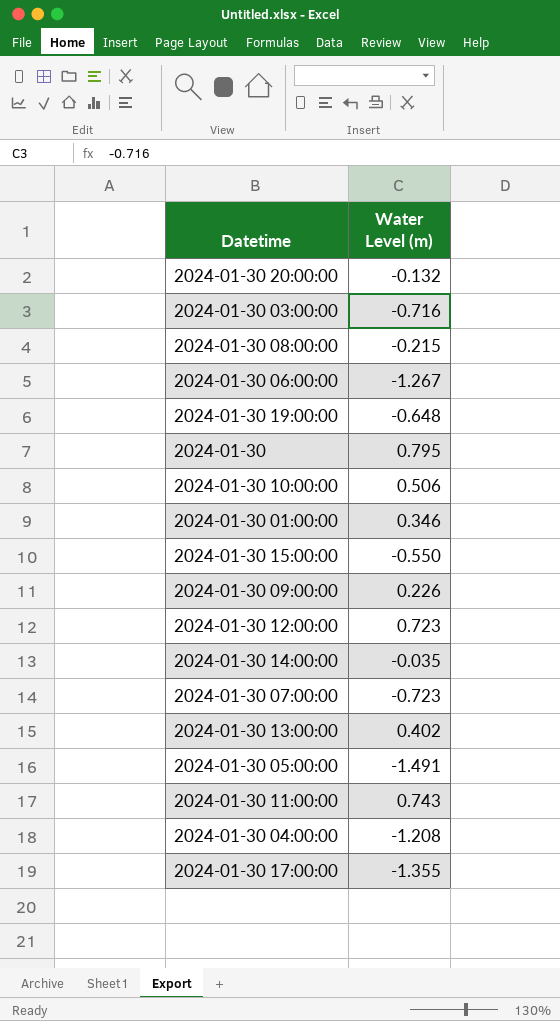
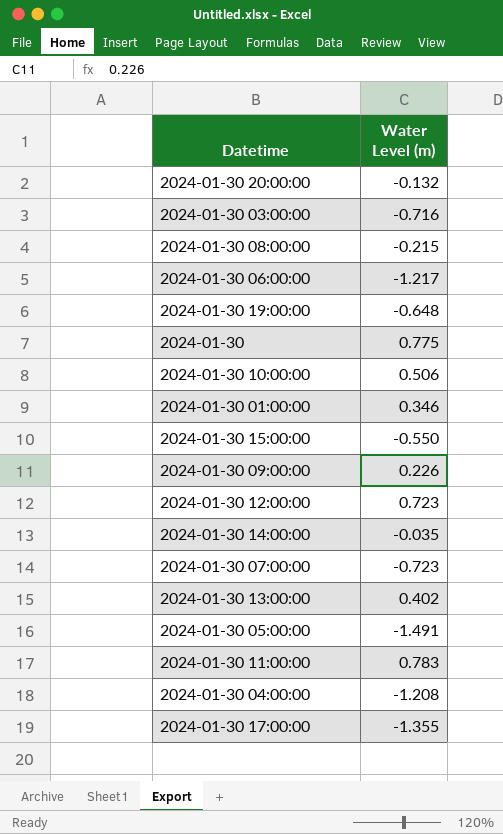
2024-01-30 06:00:00 | Water Level (m): -1.267 -> -1.217
2024-01-30 | Water Level (m): 0.795 -> 0.775
2024-01-30 11:00:00 | Water Level (m): 0.743 -> 0.783

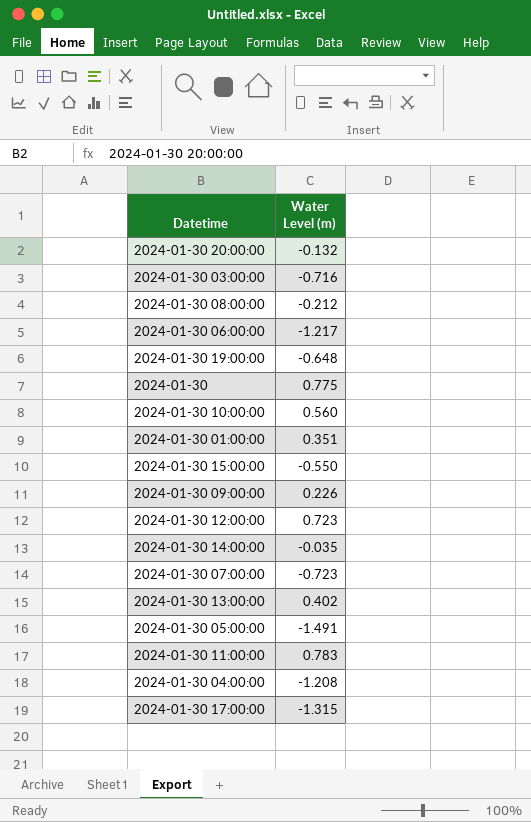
2024-01-30 08:00:00 | Water Level (m): -0.215 -> -0.212
2024-01-30 10:00:00 | Water Level (m): 0.506 -> 0.560
2024-01-30 01:00:00 | Water Level (m): 0.346 -> 0.351
2024-01-30 17:00:00 | Water Level (m): -1.355 -> -1.315

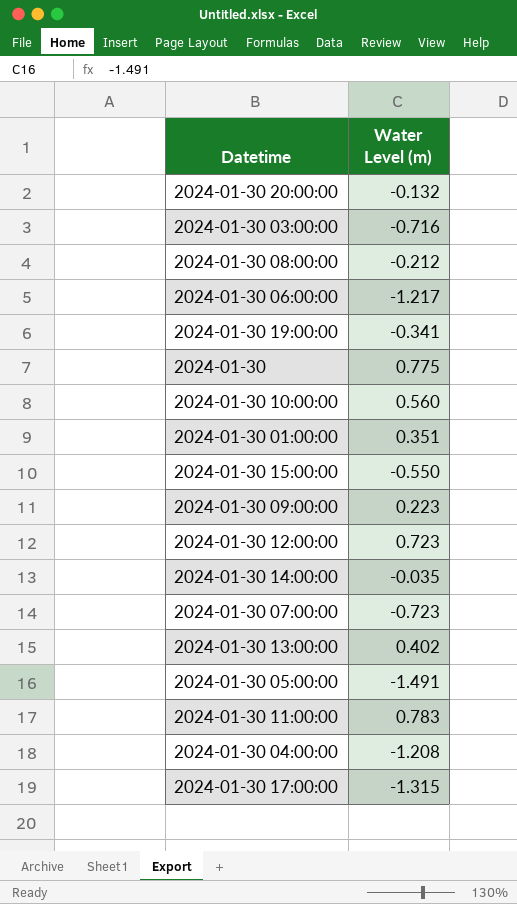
2024-01-30 19:00:00 | Water Level (m): -0.648 -> -0.341
2024-01-30 09:00:00 | Water Level (m): 0.226 -> 0.223

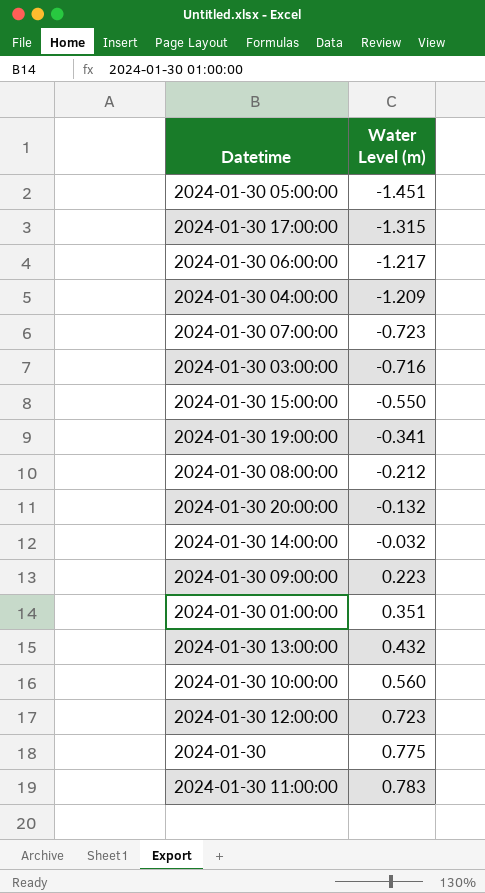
row order: none -> Water Level (m) ascending
2024-01-30 05:00:00 | Water Level (m): -1.491 -> -1.451
2024-01-30 04:00:00 | Water Level (m): -1.208 -> -1.209
2024-01-30 14:00:00 | Water Level (m): -0.035 -> -0.032
2024-01-30 13:00:00 | Water Level (m): 0.402 -> 0.432

